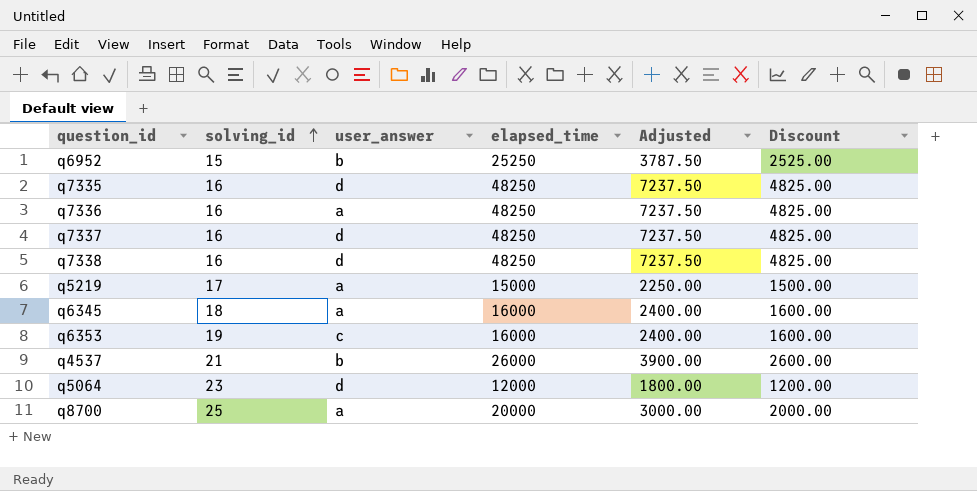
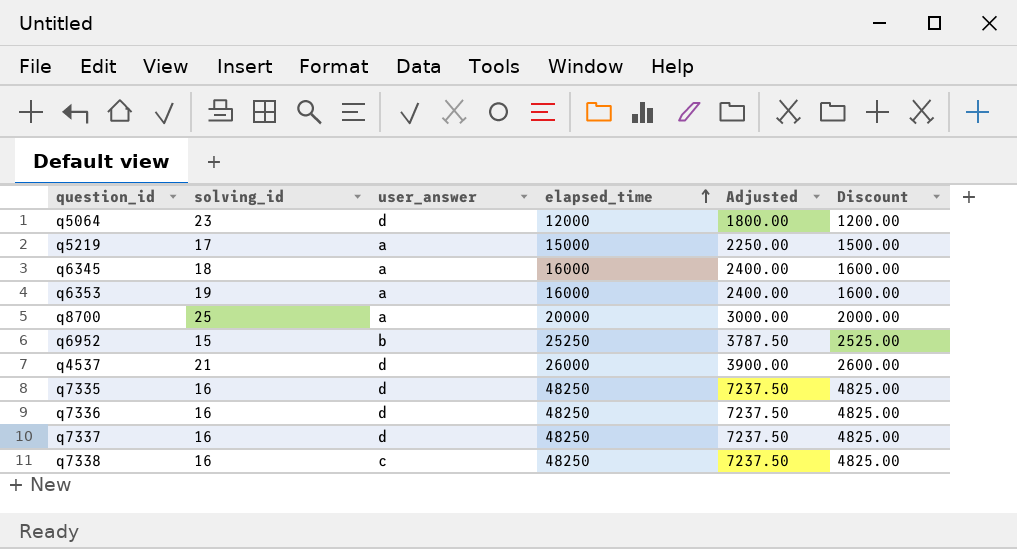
row order: solving_id ascending -> elapsed_time ascending
q6353 | user_answer: c -> a
q4537 | user_answer: b -> d
q7336 | user_answer: a -> d
q7338 | user_answer: d -> c

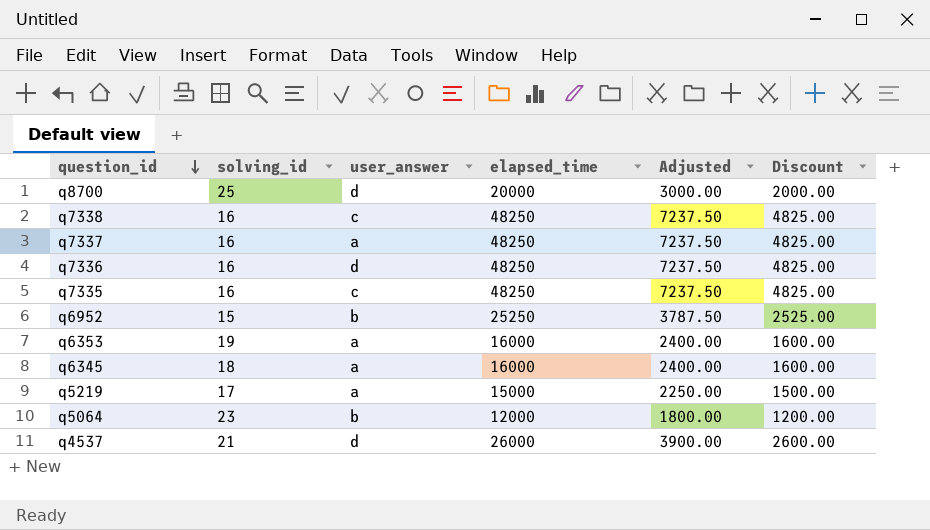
row order: elapsed_time ascending -> question_id descending
q8700 | user_answer: a -> d
q7337 | user_answer: d -> a
q7335 | user_answer: d -> c
q5064 | user_answer: d -> b

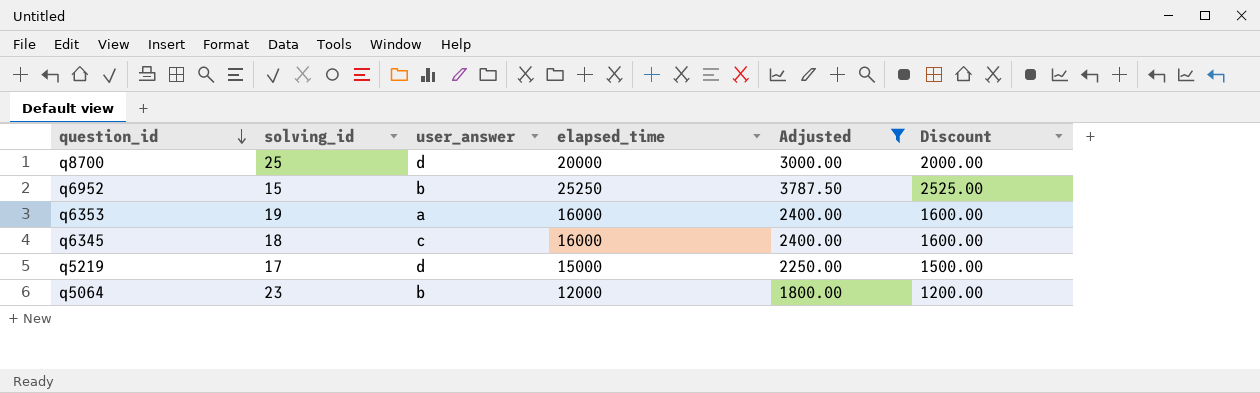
filter: none -> Adjusted <= 3787.50
q6345 | user_answer: a -> c
q5219 | user_answer: a -> d

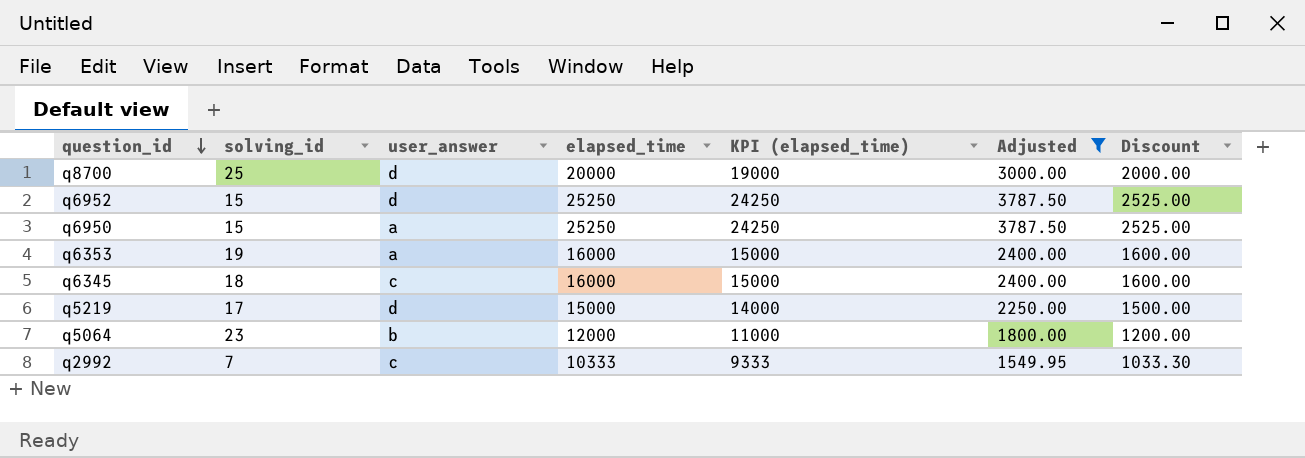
column KPI (elapsed_time) | formula: none -> [elapsed_time] - 1000
q6952 | user_answer: b -> d
row q6950: none -> 15 | a | 25250 | 24250 | 3787.50 | 2525.00
row q2992: none -> 7 | c | 10333 | 9333 | 1549.95 | 1033.30

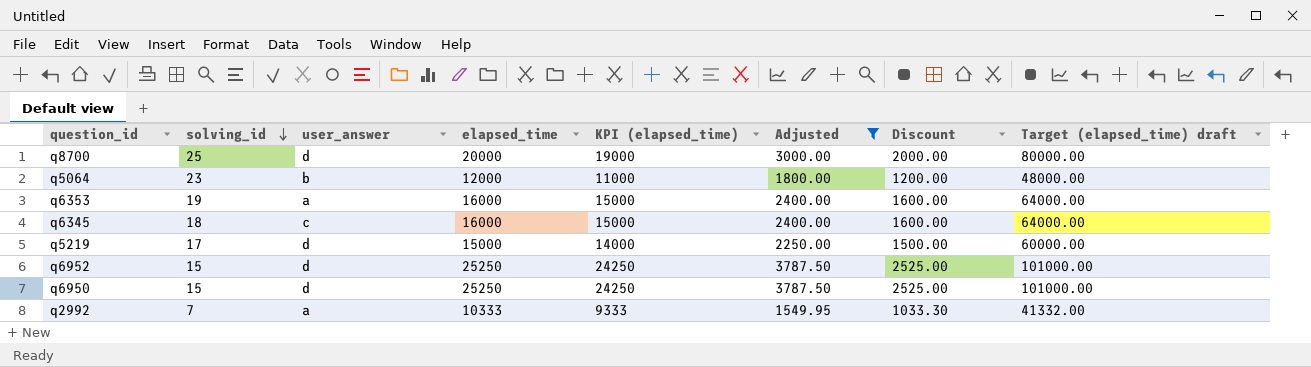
row order: question_id descending -> solving_id descending
column Target (elapsed_time) draft | formula: none -> [elapsed_time] * 4
q6950 | user_answer: a -> d
q2992 | user_answer: c -> a

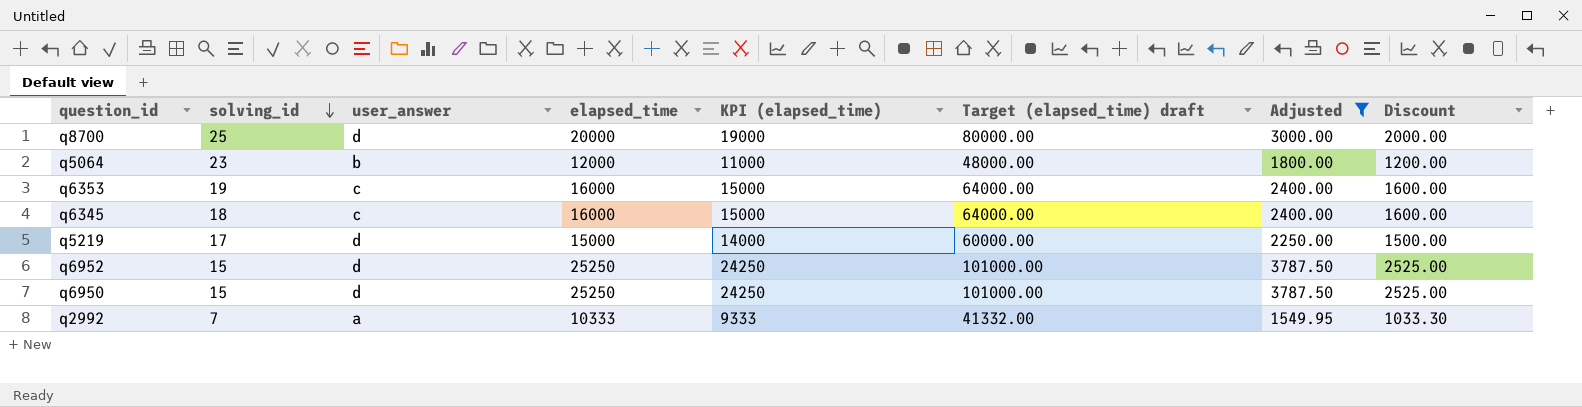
column Target (elapsed_time) draft | position: 8 -> 6
q6353 | user_answer: a -> c

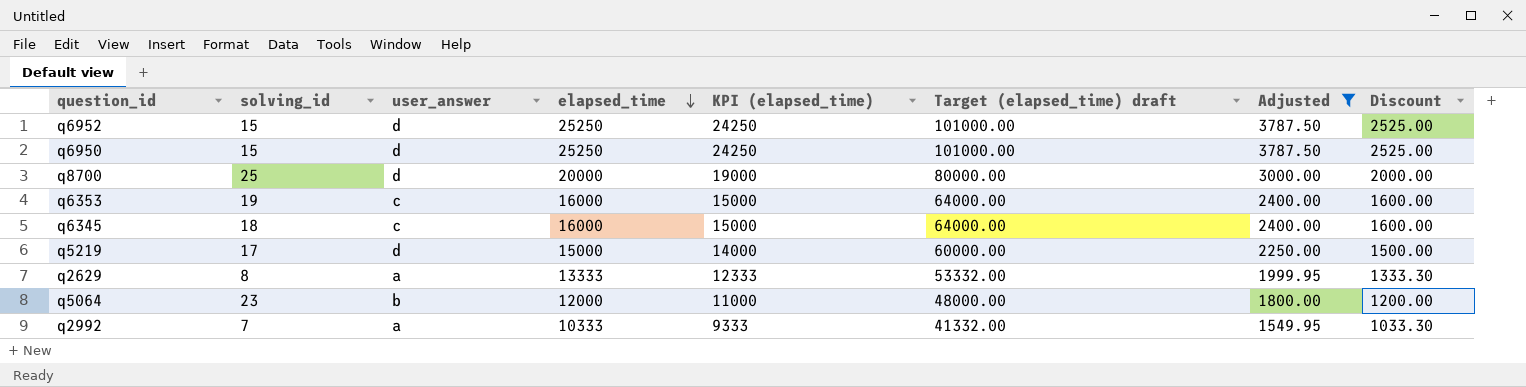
row order: solving_id descending -> elapsed_time descending
row q2629: none -> 8 | a | 13333 | 12333 | 53332.00 | 1999.95 | 1333.30

